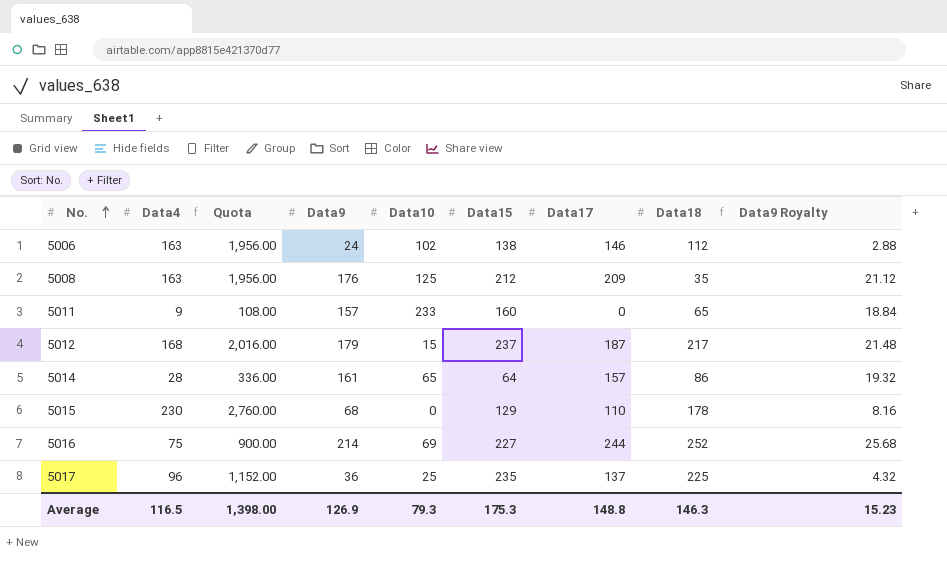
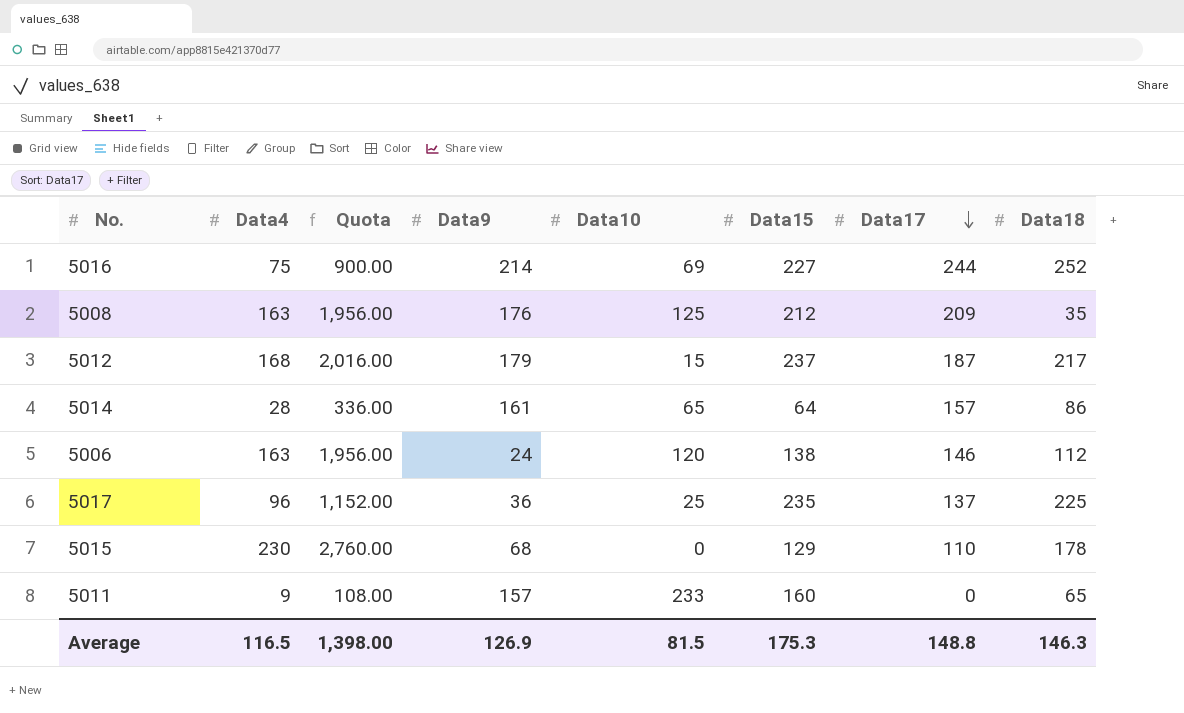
row order: No. ascending -> Data17 descending
column Data9 Royalty | formula: [Data9] * 0.12 -> none
5006 | Data10: 102 -> 120
Average | Data10: 79.3 -> 81.5

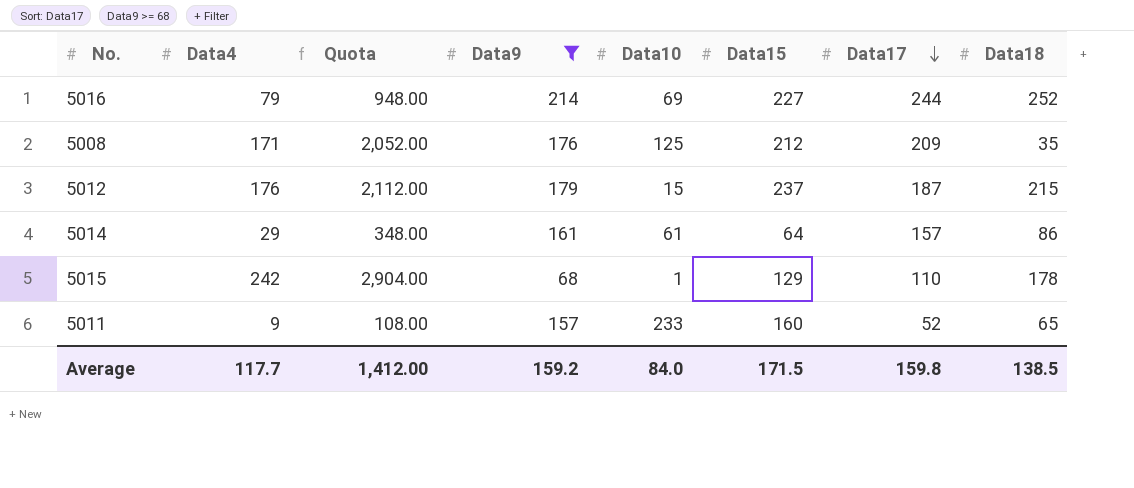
filter: none -> Data9 >= 68
5016 | Data4: 75 -> 79
5016 | Quota: 900.00 -> 948.00
5008 | Data4: 163 -> 171
5008 | Quota: 1,956.00 -> 2,052.00
5012 | Data4: 168 -> 176
5012 | Quota: 2,016.00 -> 2,112.00
5012 | Data18: 217 -> 215
5014 | Data4: 28 -> 29
5014 | Quota: 336.00 -> 348.00
5014 | Data10: 65 -> 61
5015 | Data4: 230 -> 242
5015 | Quota: 2,760.00 -> 2,904.00
5015 | Data10: 0 -> 1
5011 | Data17: 0 -> 52
Average | Data4: 116.5 -> 117.7
Average | Quota: 1,398.00 -> 1,412.00
Average | Data9: 126.9 -> 159.2
Average | Data10: 81.5 -> 84.0
Average | Data15: 175.3 -> 171.5
Average | Data17: 148.8 -> 159.8
Average | Data18: 146.3 -> 138.5

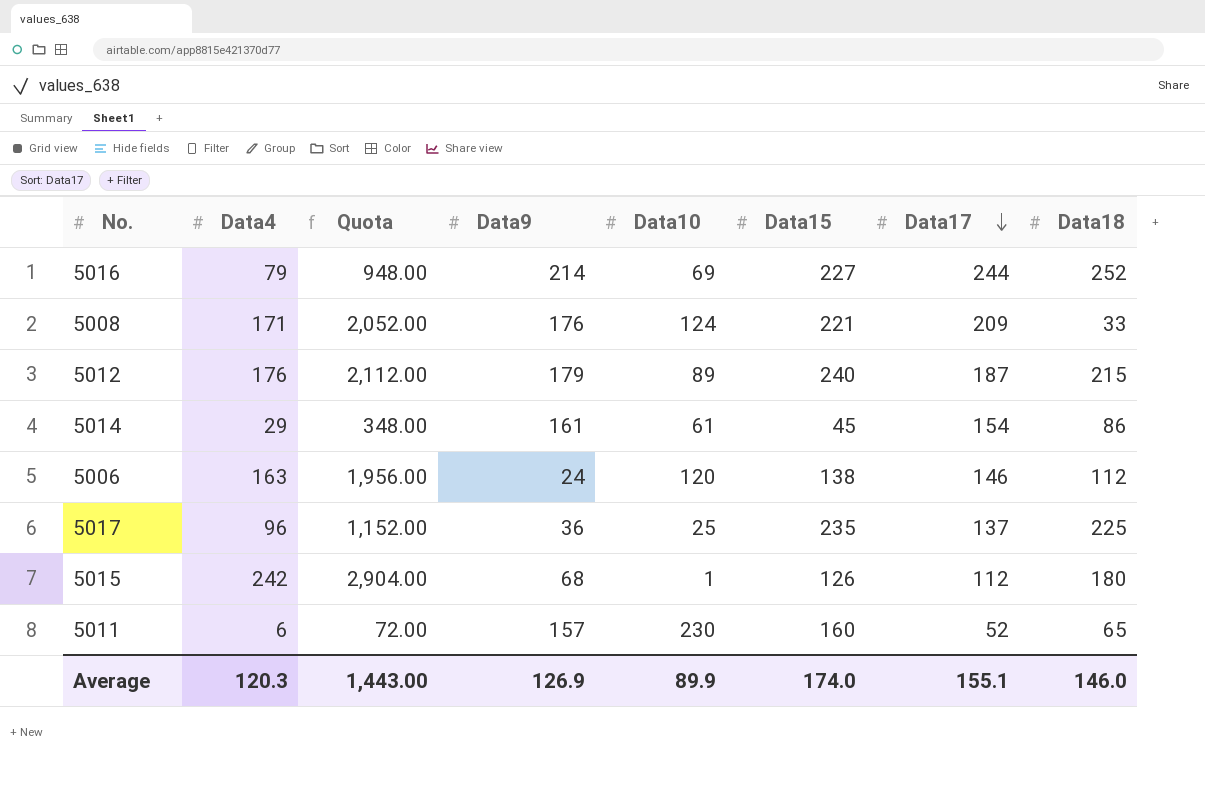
filter: Data9 >= 68 -> none
5008 | Data10: 125 -> 124
5008 | Data15: 212 -> 221
5008 | Data18: 35 -> 33
5012 | Data10: 15 -> 89
5012 | Data15: 237 -> 240
5014 | Data15: 64 -> 45
5014 | Data17: 157 -> 154
5015 | Data15: 129 -> 126
5015 | Data17: 110 -> 112
5015 | Data18: 178 -> 180
5011 | Data4: 9 -> 6
5011 | Quota: 108.00 -> 72.00
5011 | Data10: 233 -> 230
Average | Data4: 117.7 -> 120.3
Average | Quota: 1,412.00 -> 1,443.00
Average | Data9: 159.2 -> 126.9
Average | Data10: 84.0 -> 89.9
Average | Data15: 171.5 -> 174.0
Average | Data17: 159.8 -> 155.1
Average | Data18: 138.5 -> 146.0

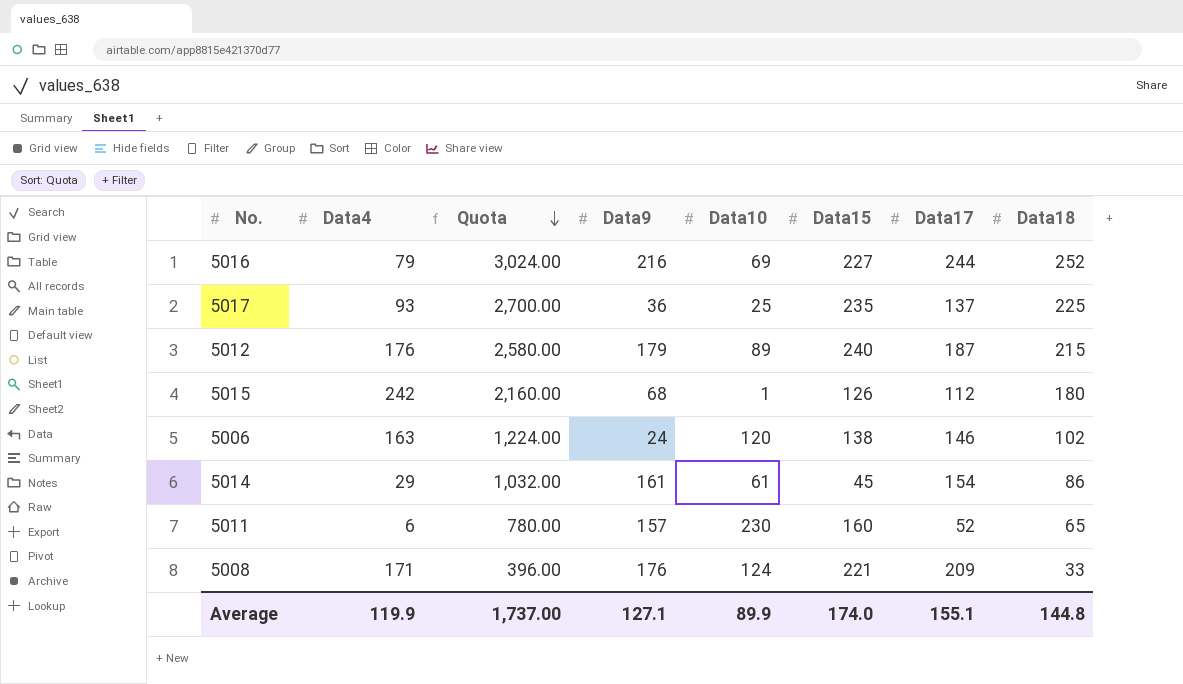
row order: Data17 descending -> Quota descending
column Quota | formula: [Data4] * 12 -> [Data18] * 12
5016 | Data9: 214 -> 216
5017 | Data4: 96 -> 93
5006 | Data18: 112 -> 102
Average | Data4: 120.3 -> 119.9
Average | Quota: 1,443.00 -> 1,737.00
Average | Data9: 126.9 -> 127.1
Average | Data18: 146.0 -> 144.8

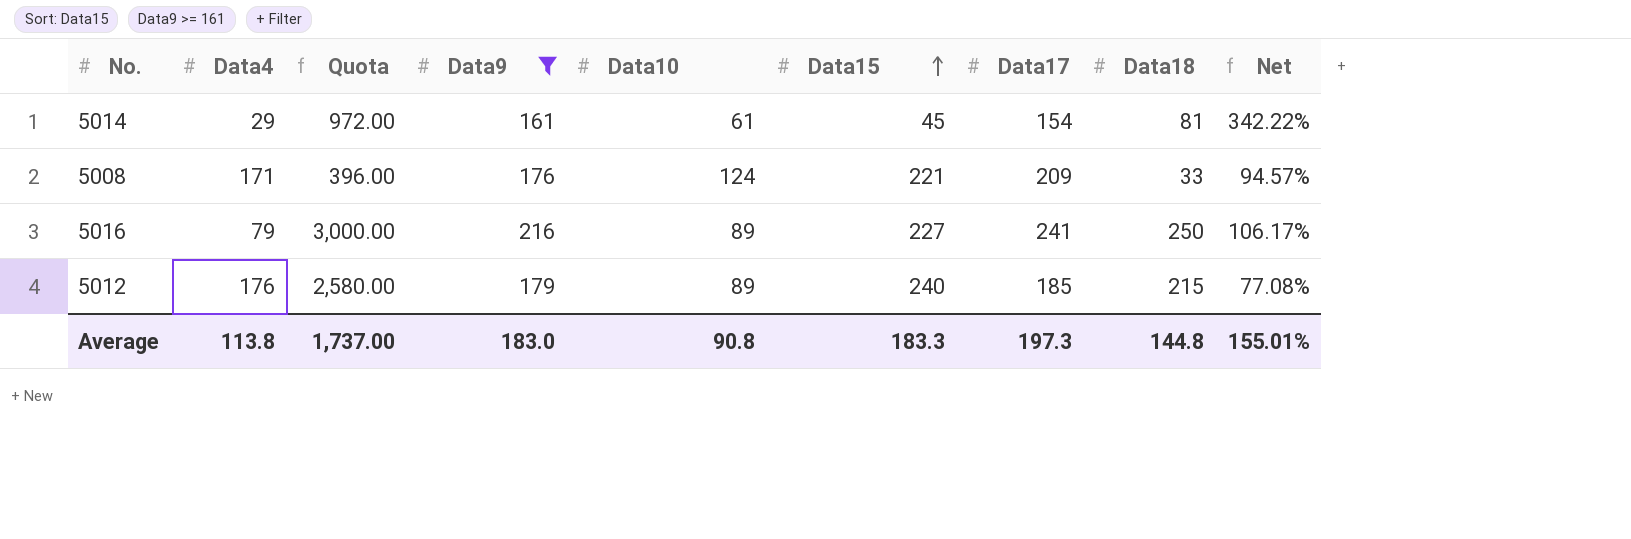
filter: none -> Data9 >= 161
row order: Quota descending -> Data15 ascending
column Net | formula: none -> [Data17] / [Data15]
5014 | Quota: 1,032.00 -> 972.00
5014 | Data18: 86 -> 81
5016 | Quota: 3,024.00 -> 3,000.00
5016 | Data10: 69 -> 89
5016 | Data17: 244 -> 241
5016 | Data18: 252 -> 250
5012 | Data17: 187 -> 185
Average | Data4: 119.9 -> 113.8
Average | Data9: 127.1 -> 183.0
Average | Data10: 89.9 -> 90.8
Average | Data15: 174.0 -> 183.3
Average | Data17: 155.1 -> 197.3

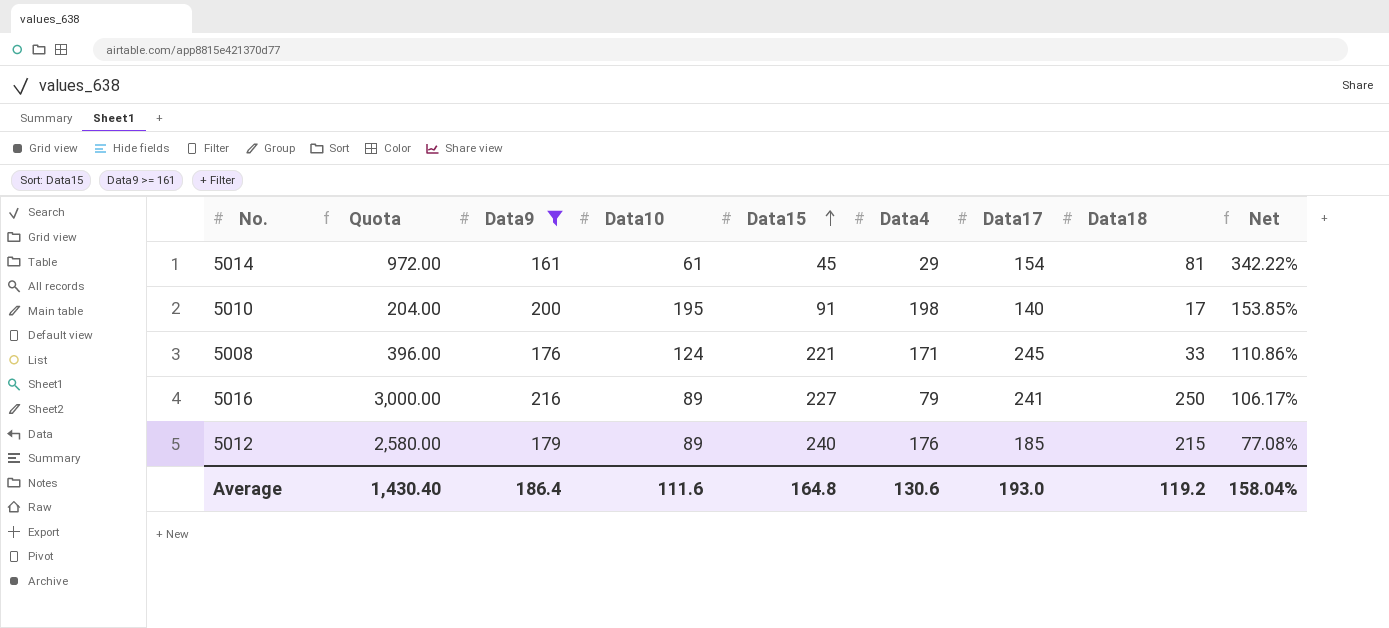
column Data4 | position: 2 -> 6
row 5010: none -> 204.00 | 200 | 195 | 91 | 198 | 140 | 17 | 153.85%
5008 | Data17: 209 -> 245
5008 | Net: 94.57% -> 110.86%
Average | Quota: 1,737.00 -> 1,430.40
Average | Data9: 183.0 -> 186.4
Average | Data10: 90.8 -> 111.6
Average | Data15: 183.3 -> 164.8
Average | Data4: 113.8 -> 130.6
Average | Data17: 197.3 -> 193.0
Average | Data18: 144.8 -> 119.2
Average | Net: 155.01% -> 158.04%

